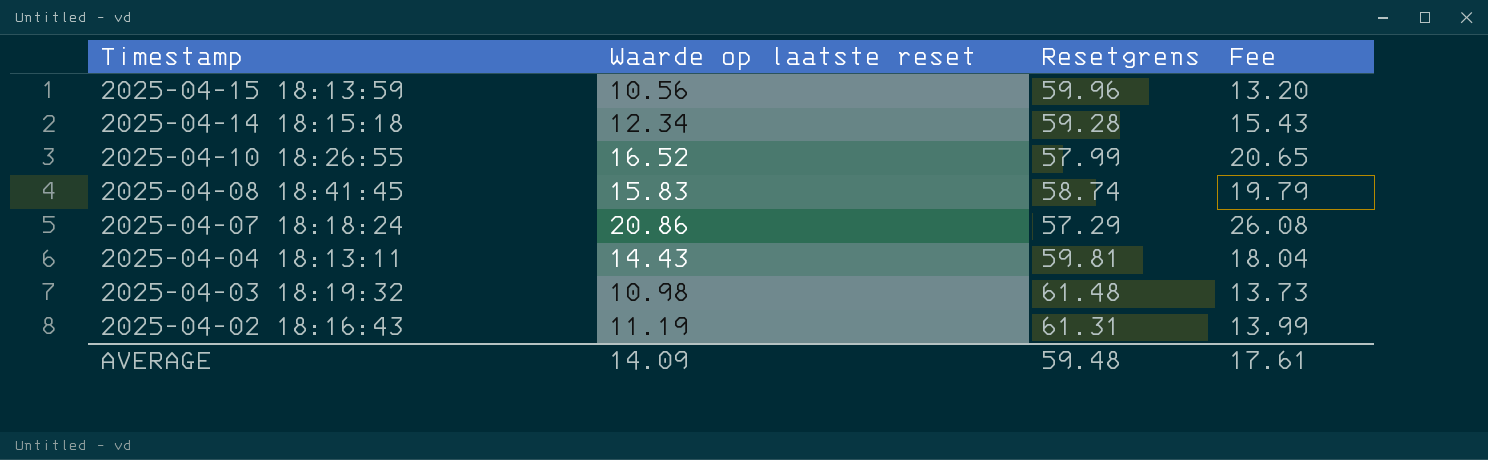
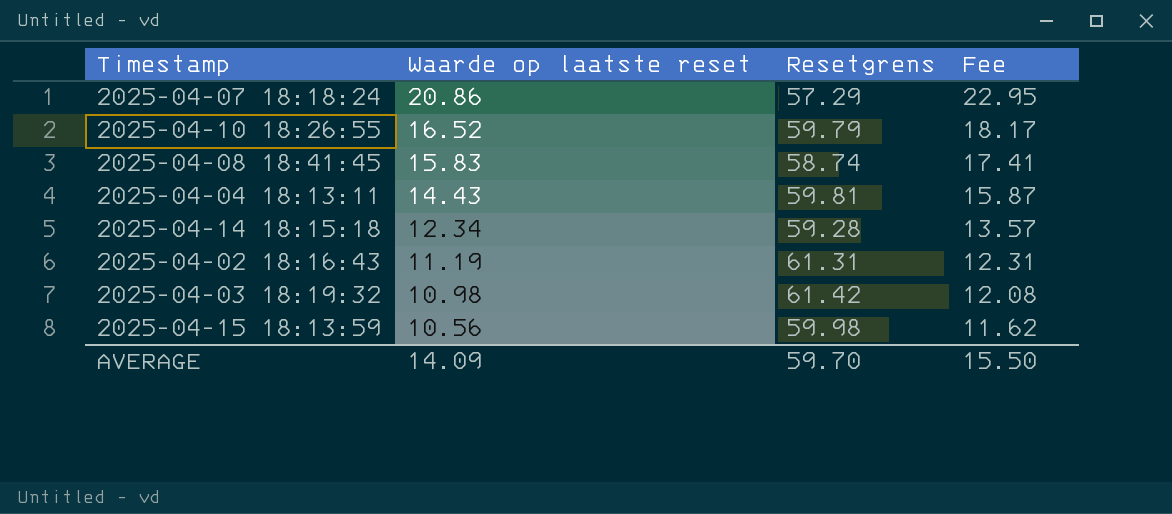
row order: Timestamp descending -> Waarde op laatste reset descending
column Fee | formula: [Waarde op laatste reset] * 1.25 -> [Waarde op laatste reset] * 1.1
2025-04-10 18:26:55 | Resetgrens: 57.99 -> 59.79
2025-04-03 18:19:32 | Resetgrens: 61.48 -> 61.42
2025-04-15 18:13:59 | Resetgrens: 59.96 -> 59.98
AVERAGE | Resetgrens: 59.48 -> 59.70
AVERAGE | Fee: 17.61 -> 15.50

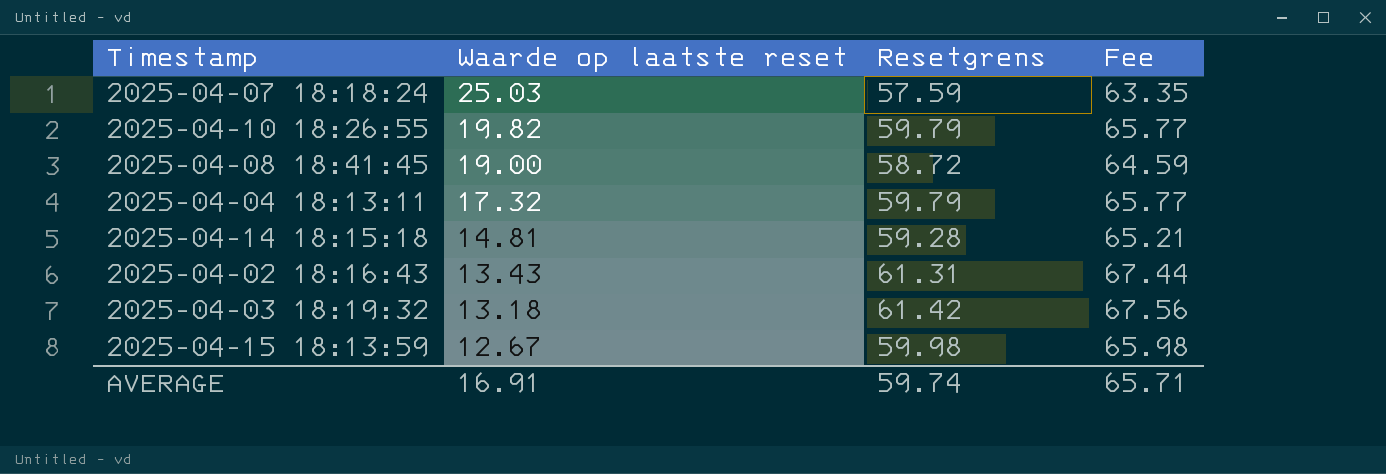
column Fee | formula: [Waarde op laatste reset] * 1.1 -> [Resetgrens] * 1.1
2025-04-07 18:18:24 | Waarde op laatste reset: 20.86 -> 25.03
2025-04-07 18:18:24 | Resetgrens: 57.29 -> 57.59
2025-04-10 18:26:55 | Waarde op laatste reset: 16.52 -> 19.82
2025-04-08 18:41:45 | Waarde op laatste reset: 15.83 -> 19.00
2025-04-08 18:41:45 | Resetgrens: 58.74 -> 58.72
2025-04-04 18:13:11 | Waarde op laatste reset: 14.43 -> 17.32
2025-04-04 18:13:11 | Resetgrens: 59.81 -> 59.79
2025-04-14 18:15:18 | Waarde op laatste reset: 12.34 -> 14.81
2025-04-02 18:16:43 | Waarde op laatste reset: 11.19 -> 13.43
2025-04-03 18:19:32 | Waarde op laatste reset: 10.98 -> 13.18
2025-04-15 18:13:59 | Waarde op laatste reset: 10.56 -> 12.67
AVERAGE | Waarde op laatste reset: 14.09 -> 16.91
AVERAGE | Resetgrens: 59.70 -> 59.74
AVERAGE | Fee: 15.50 -> 65.71

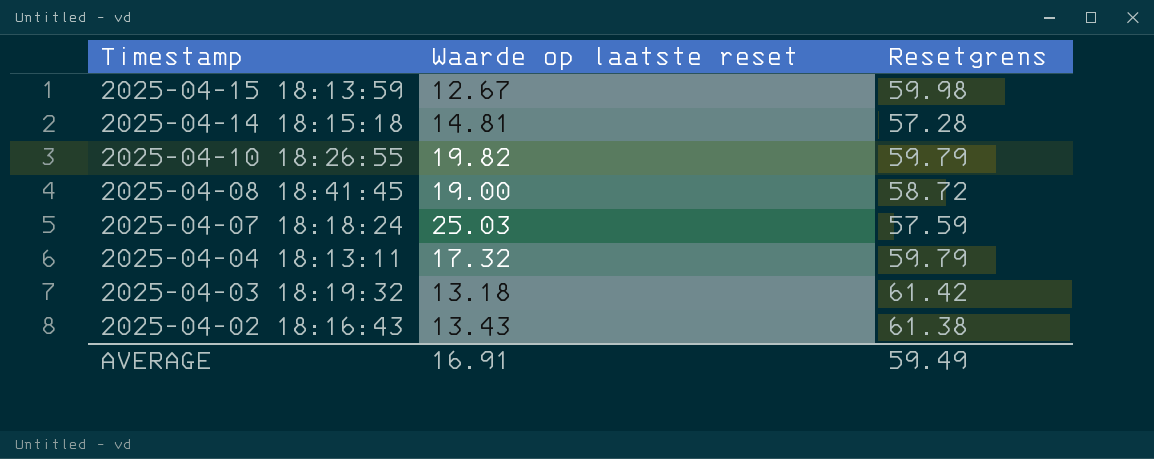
row order: Waarde op laatste reset descending -> Timestamp descending
column Fee | formula: [Resetgrens] * 1.1 -> none
2025-04-14 18:15:18 | Resetgrens: 59.28 -> 57.28
2025-04-02 18:16:43 | Resetgrens: 61.31 -> 61.38
AVERAGE | Resetgrens: 59.74 -> 59.49

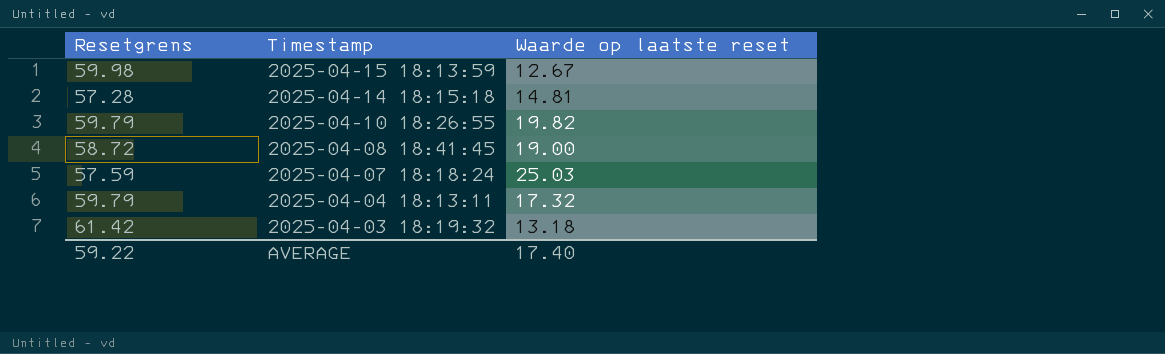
column Resetgrens | position: 3 -> 1
row 2025-04-02 18:16:43: 13.43 | 61.38 -> none
AVERAGE | Resetgrens: 59.49 -> 59.22
AVERAGE | Waarde op laatste reset: 16.91 -> 17.40

